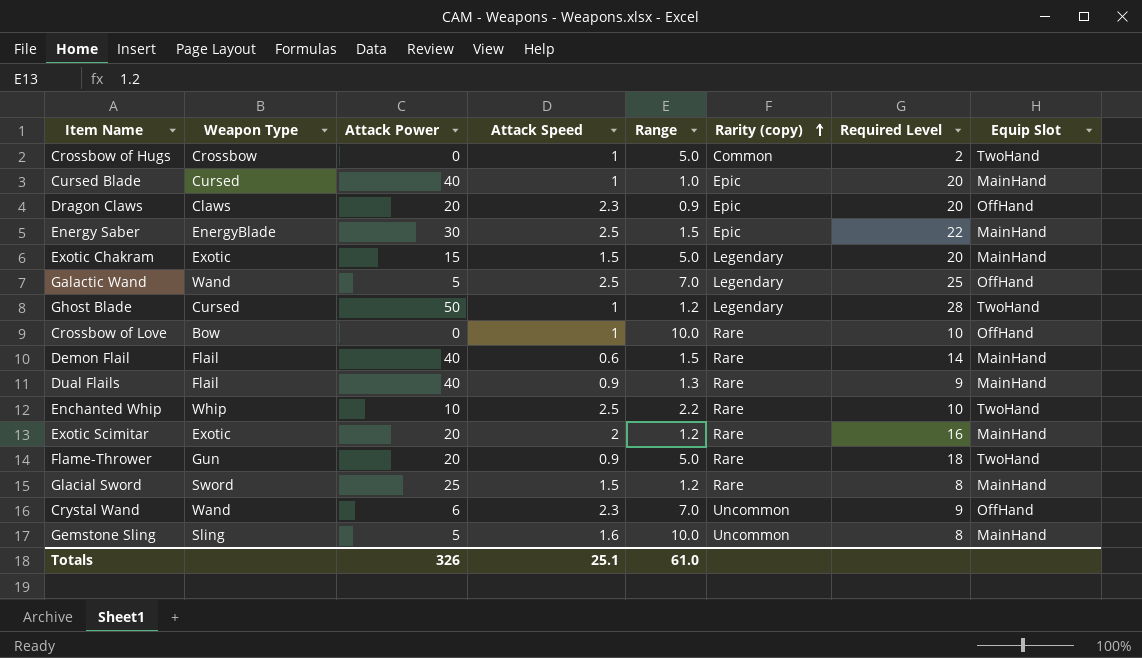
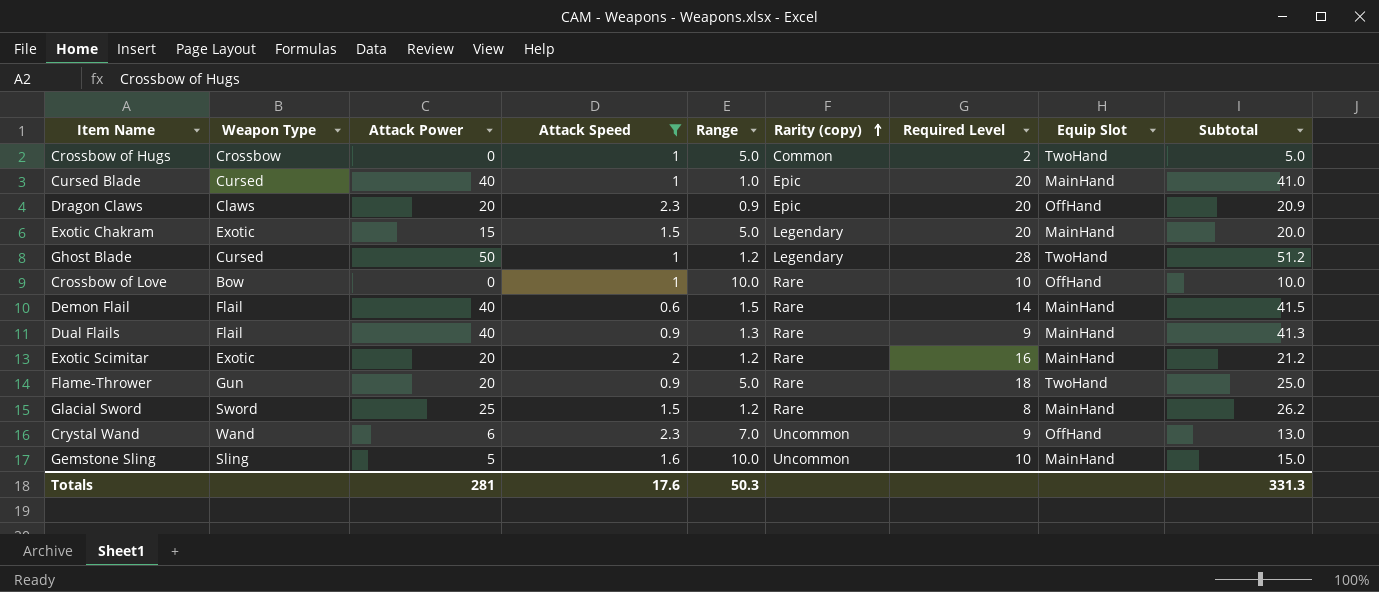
filter: none -> Attack Speed != 2.5
column Subtotal | formula: none -> [Attack Power] + [Range]
Gemstone Sling | Required Level: 8 -> 10
Totals | Attack Power: 326 -> 281
Totals | Attack Speed: 25.1 -> 17.6
Totals | Range: 61.0 -> 50.3

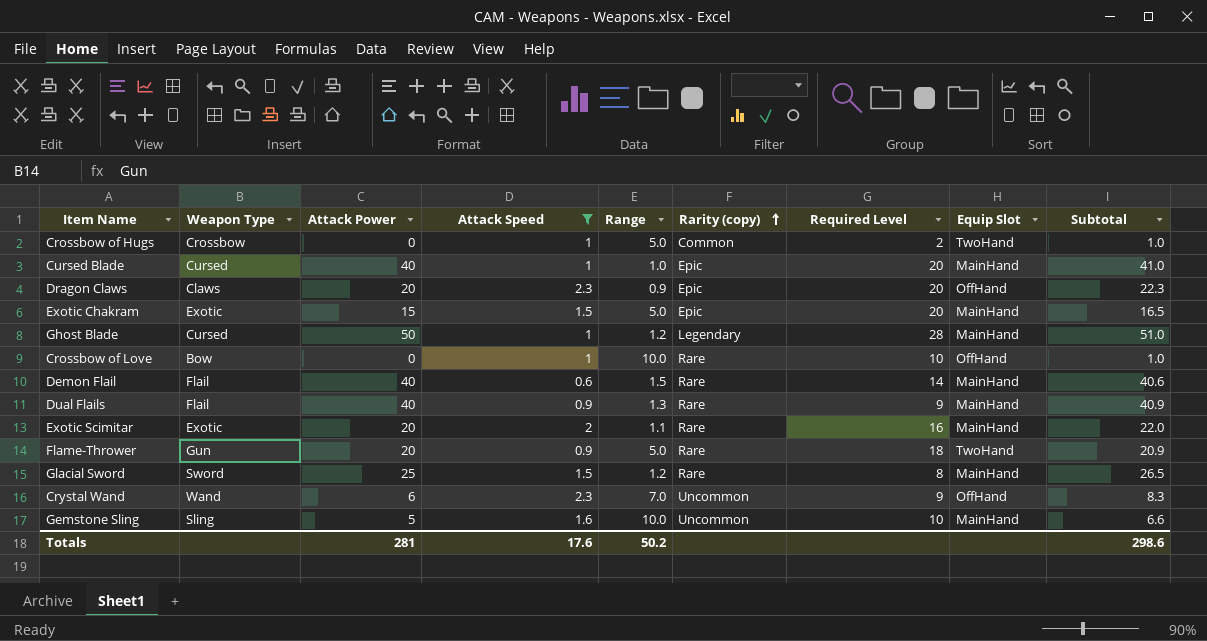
column Subtotal | formula: [Attack Power] + [Range] -> [Attack Power] + [Attack Speed]
Exotic Chakram | Rarity (copy): Legendary -> Epic
Ghost Blade | Equip Slot: TwoHand -> MainHand
Exotic Scimitar | Range: 1.2 -> 1.1
Totals | Range: 50.3 -> 50.2
Totals | Subtotal: 331.3 -> 298.6

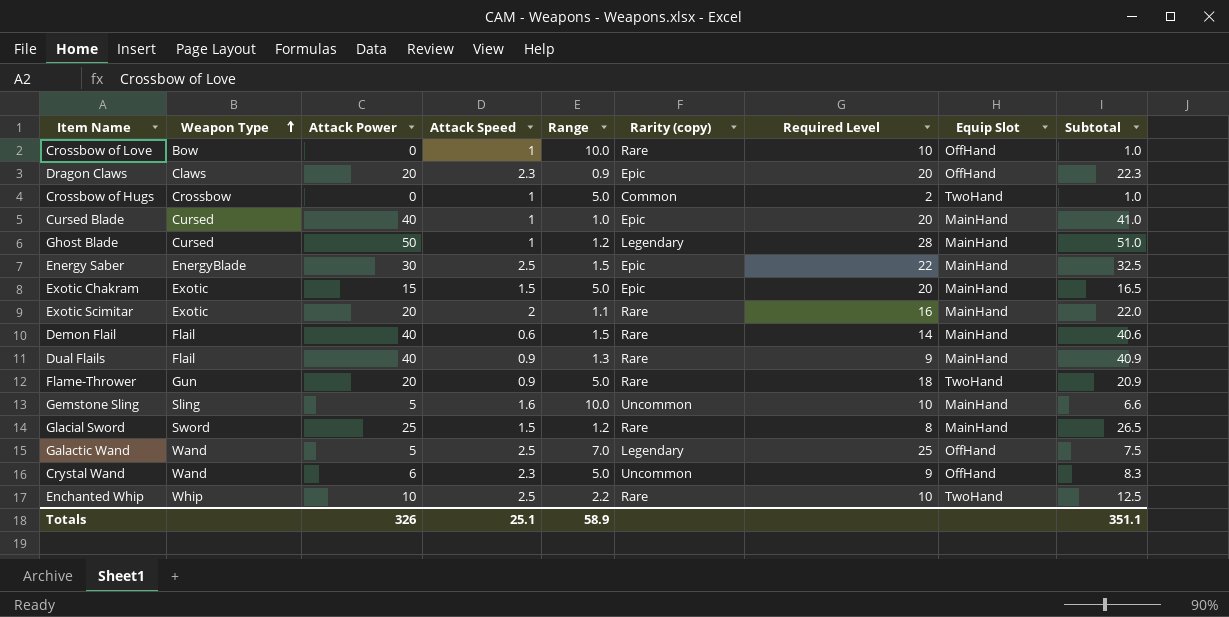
filter: Attack Speed != 2.5 -> none
row order: Rarity (copy) ascending -> Weapon Type ascending
Crystal Wand | Range: 7.0 -> 5.0
Totals | Attack Power: 281 -> 326
Totals | Attack Speed: 17.6 -> 25.1
Totals | Range: 50.2 -> 58.9
Totals | Subtotal: 298.6 -> 351.1

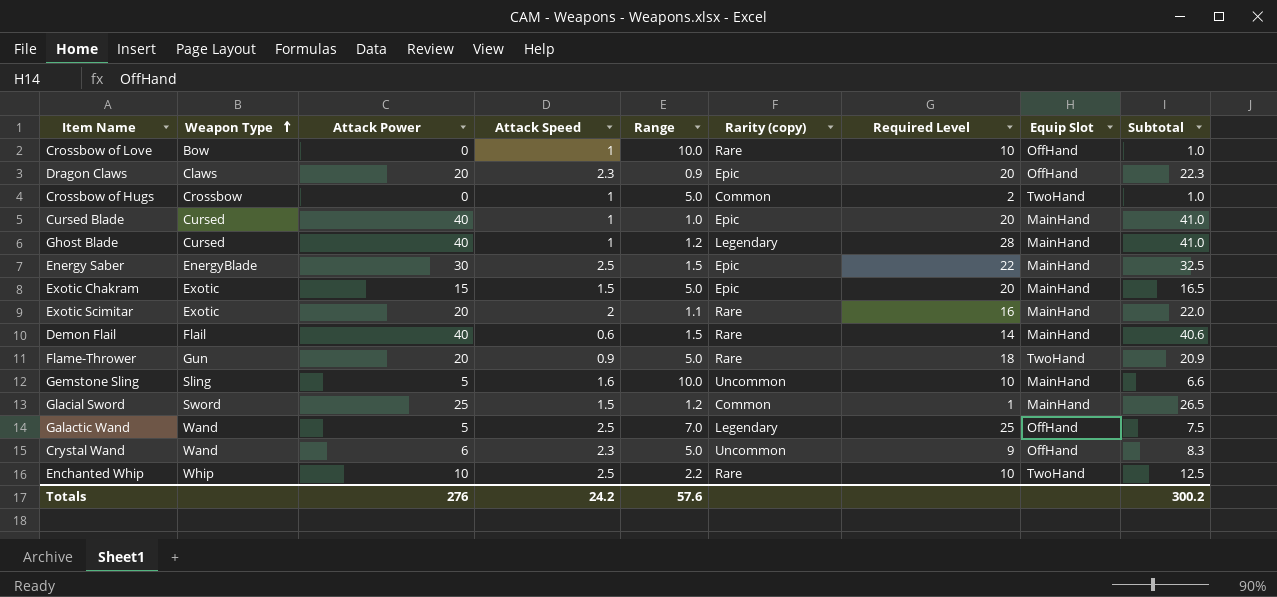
row Dual Flails: Flail | 40 | 0.9 | 1.3 | Rare | 9 | MainHand | 40.9 -> none
Ghost Blade | Attack Power: 50 -> 40
Ghost Blade | Subtotal: 51.0 -> 41.0
Glacial Sword | Rarity (copy): Rare -> Common
Glacial Sword | Required Level: 8 -> 1
Totals | Attack Power: 326 -> 276
Totals | Attack Speed: 25.1 -> 24.2
Totals | Range: 58.9 -> 57.6
Totals | Subtotal: 351.1 -> 300.2

